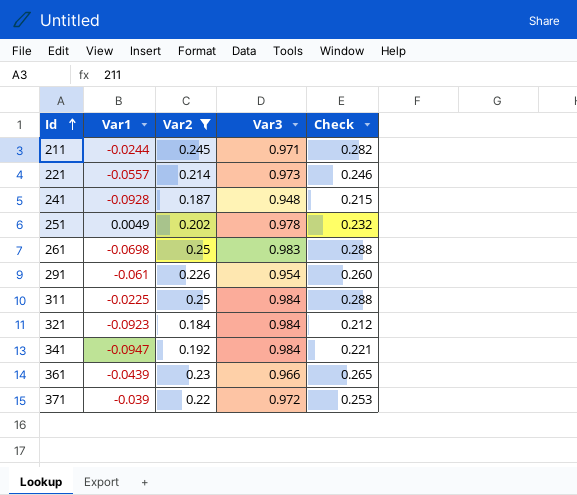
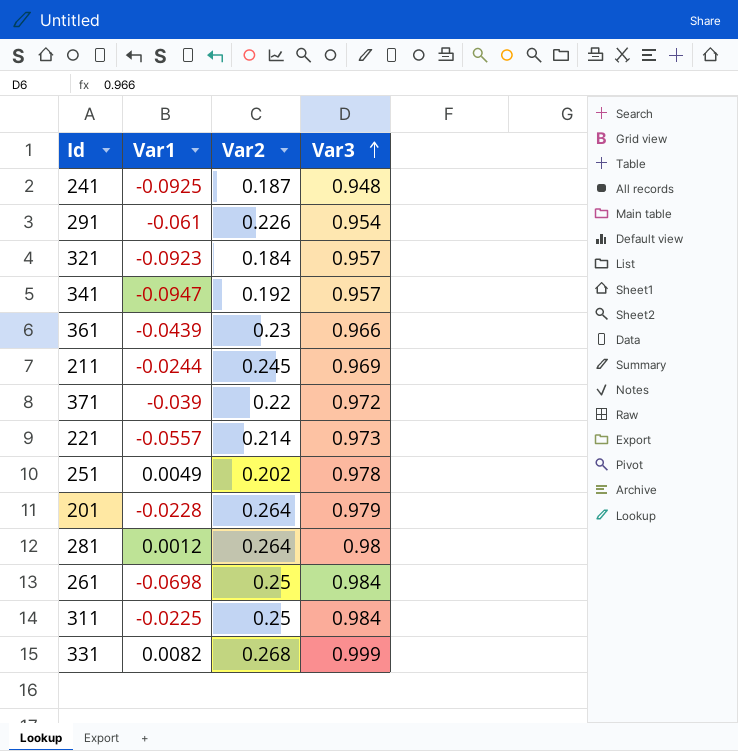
filter: Var2 <= 0.25 -> none
row order: Id ascending -> Var3 ascending
column Check | formula: [Var2] * 1.15 -> none
241 | Var1: -0.0928 -> -0.0925
321 | Var3: 0.984 -> 0.957
341 | Var3: 0.984 -> 0.957
211 | Var3: 0.971 -> 0.969
261 | Var3: 0.983 -> 0.984

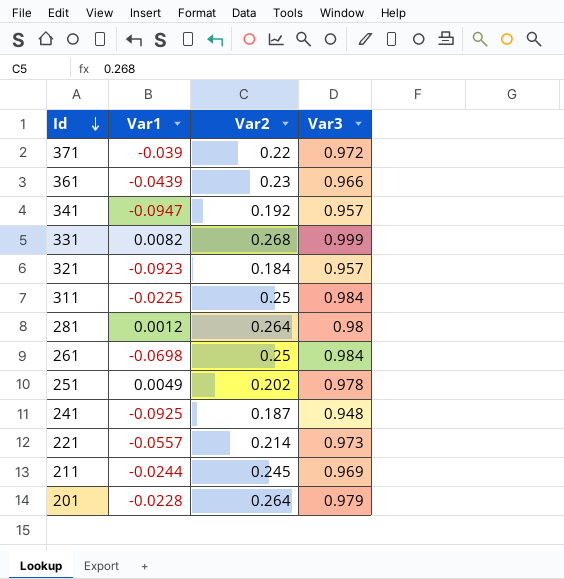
row order: Var3 ascending -> Id descending
row 291: -0.061 | 0.226 | 0.954 -> none

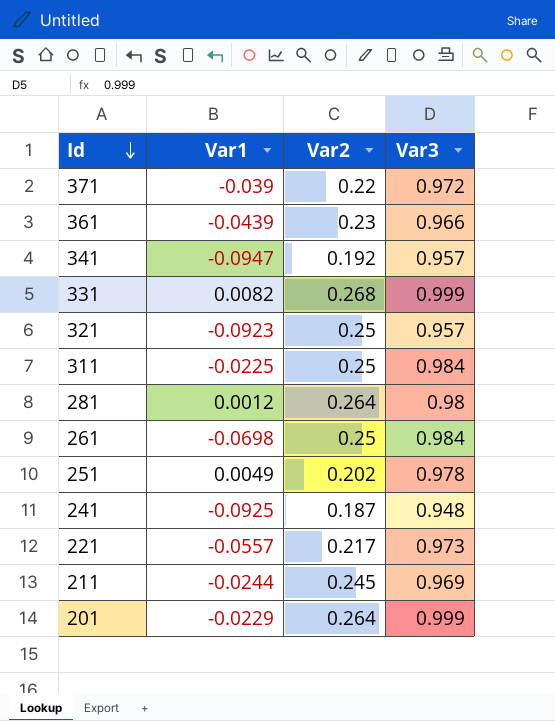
321 | Var2: 0.184 -> 0.25
221 | Var2: 0.214 -> 0.217
201 | Var1: -0.0228 -> -0.0229
201 | Var3: 0.979 -> 0.999

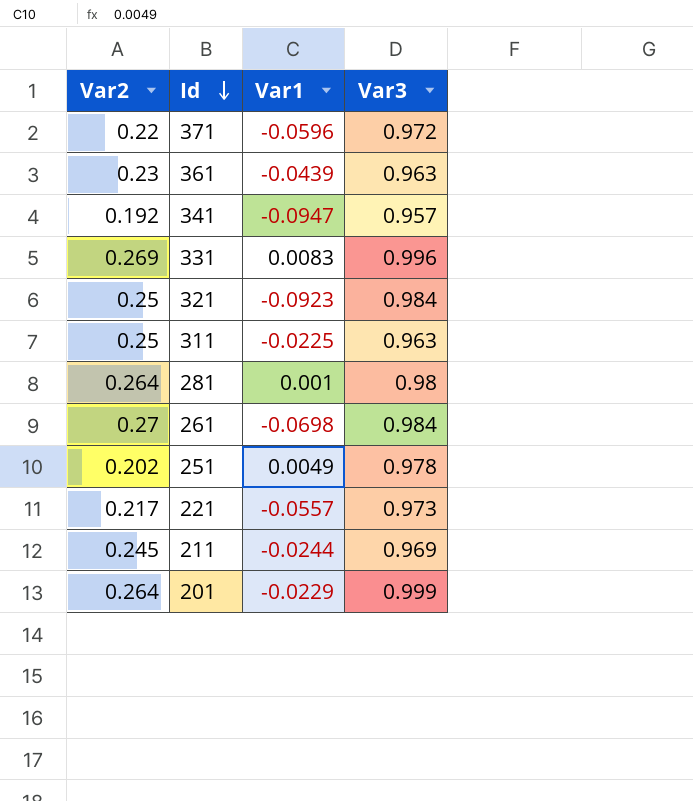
column Var2 | position: 3 -> 1
row 241: -0.0925 | 0.187 | 0.948 -> none
371 | Var1: -0.039 -> -0.0596
361 | Var3: 0.966 -> 0.963
331 | Var2: 0.268 -> 0.269
331 | Var1: 0.0082 -> 0.0083
331 | Var3: 0.999 -> 0.996
321 | Var3: 0.957 -> 0.984
311 | Var3: 0.984 -> 0.963
281 | Var1: 0.0012 -> 0.001
261 | Var2: 0.25 -> 0.27

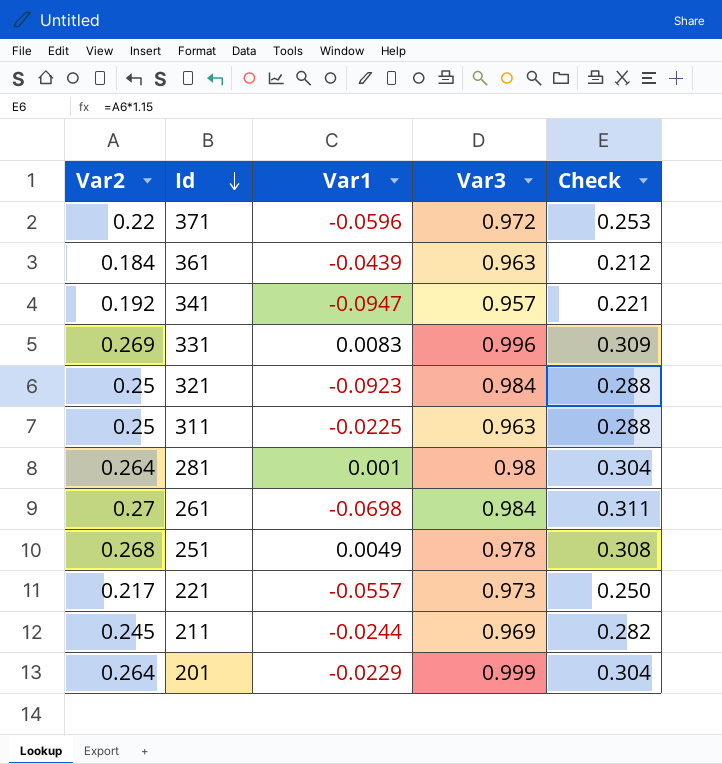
column Check | formula: none -> [Var2] * 1.15
361 | Var2: 0.23 -> 0.184
251 | Var2: 0.202 -> 0.268

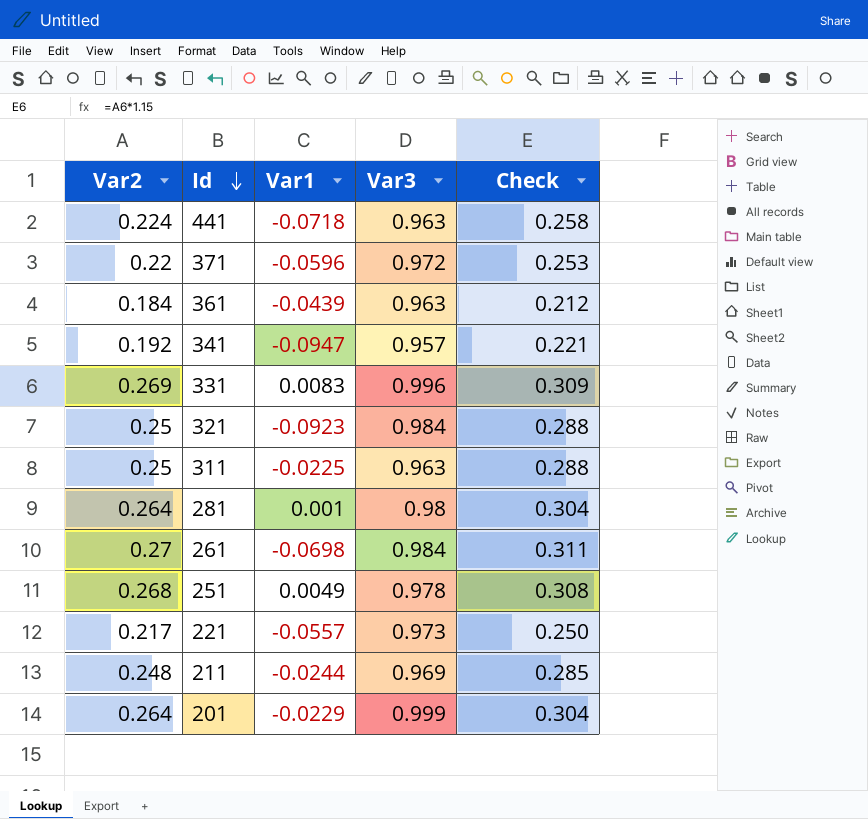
row 441: none -> 0.224 | -0.0718 | 0.963 | 0.258
211 | Var2: 0.245 -> 0.248
211 | Check: 0.282 -> 0.285

